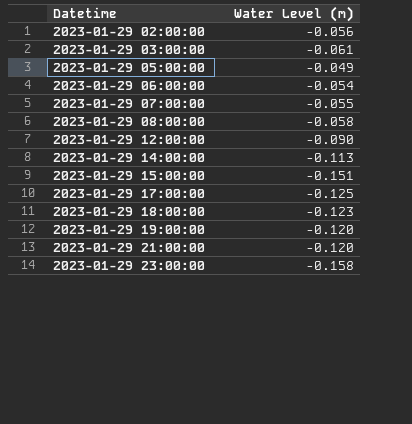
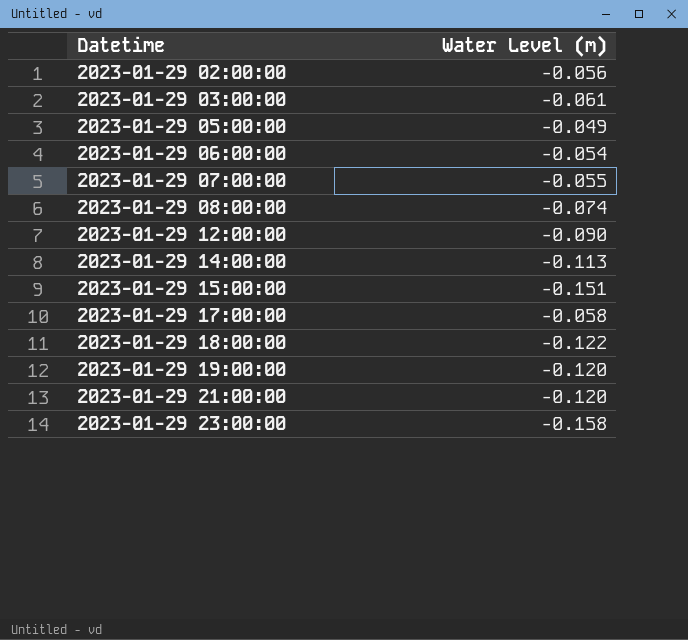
2023-01-29 08:00:00 | Water Level (m): -0.058 -> -0.074
2023-01-29 17:00:00 | Water Level (m): -0.125 -> -0.058
2023-01-29 18:00:00 | Water Level (m): -0.123 -> -0.122

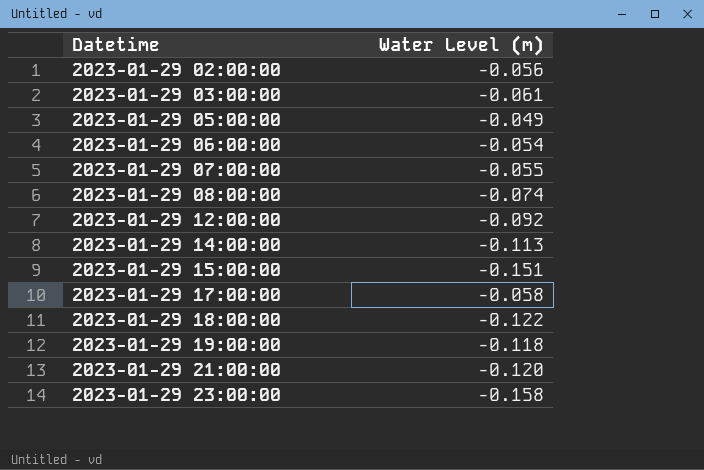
2023-01-29 12:00:00 | Water Level (m): -0.090 -> -0.092
2023-01-29 19:00:00 | Water Level (m): -0.120 -> -0.118

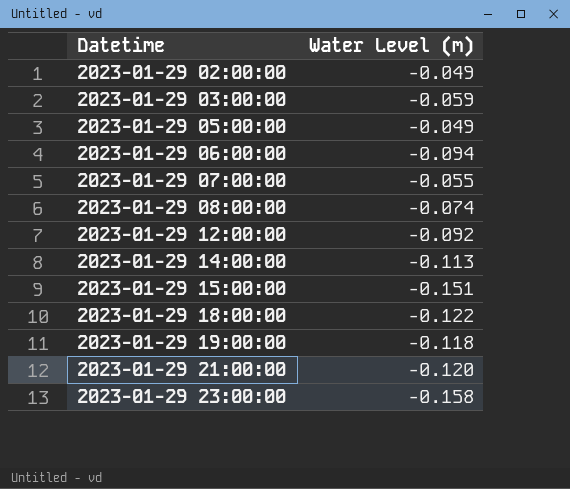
row 2023-01-29 17:00:00: -0.058 -> none
2023-01-29 02:00:00 | Water Level (m): -0.056 -> -0.049
2023-01-29 03:00:00 | Water Level (m): -0.061 -> -0.059
2023-01-29 06:00:00 | Water Level (m): -0.054 -> -0.094

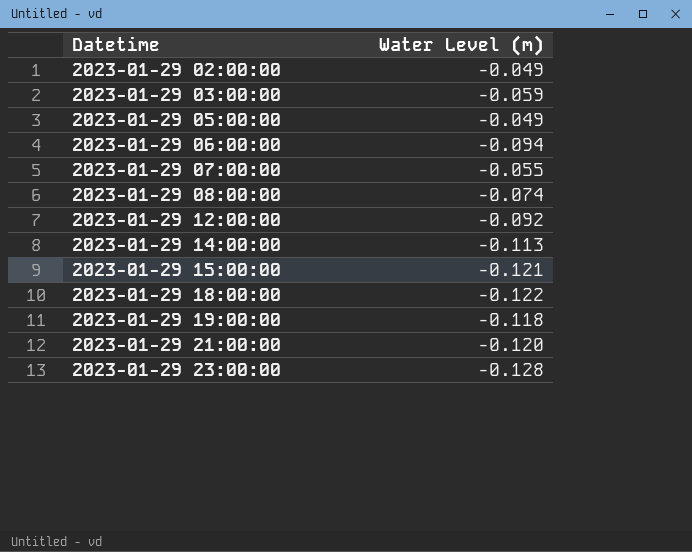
2023-01-29 15:00:00 | Water Level (m): -0.151 -> -0.121
2023-01-29 23:00:00 | Water Level (m): -0.158 -> -0.128

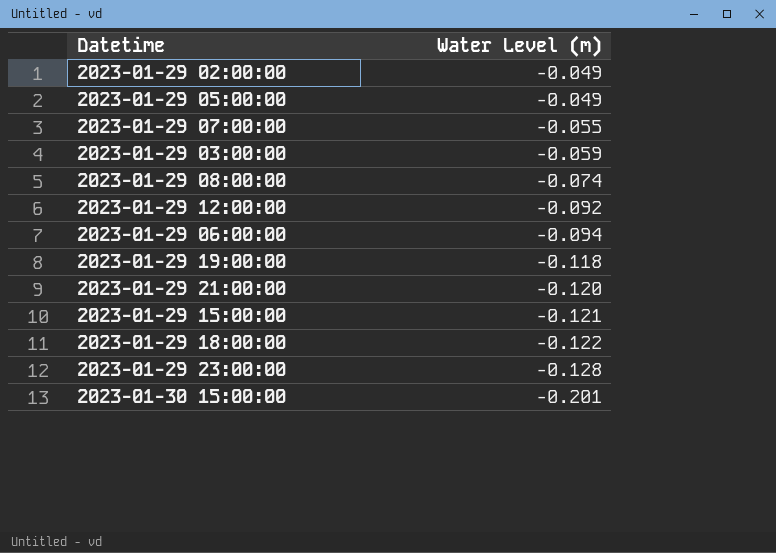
row order: Datetime ascending -> Water Level (m) descending
row 2023-01-29 14:00:00: -0.113 -> none
row 2023-01-30 15:00:00: none -> -0.201

